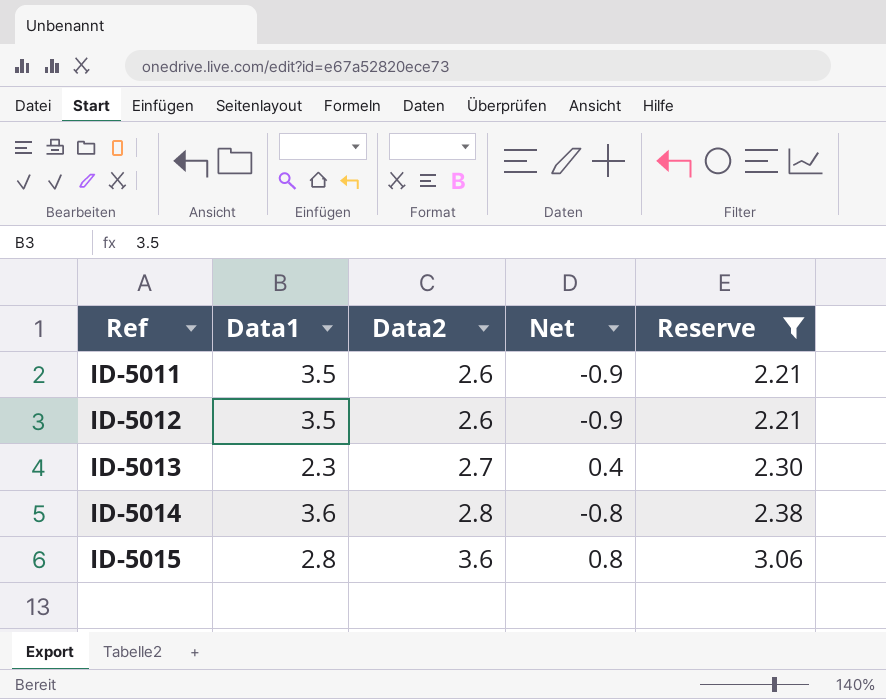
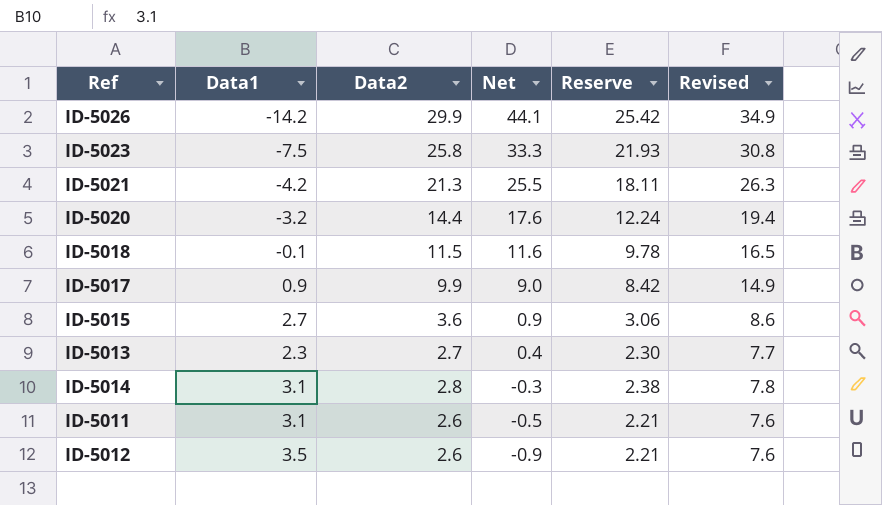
filter: Reserve <= 3.06 -> none
row order: Ref ascending -> Net descending
column Revised | formula: none -> [Data2] + 5
ID-5015 | Data1: 2.8 -> 2.7
ID-5015 | Net: 0.8 -> 0.9
ID-5014 | Data1: 3.6 -> 3.1
ID-5014 | Net: -0.8 -> -0.3
ID-5011 | Data1: 3.5 -> 3.1
ID-5011 | Net: -0.9 -> -0.5

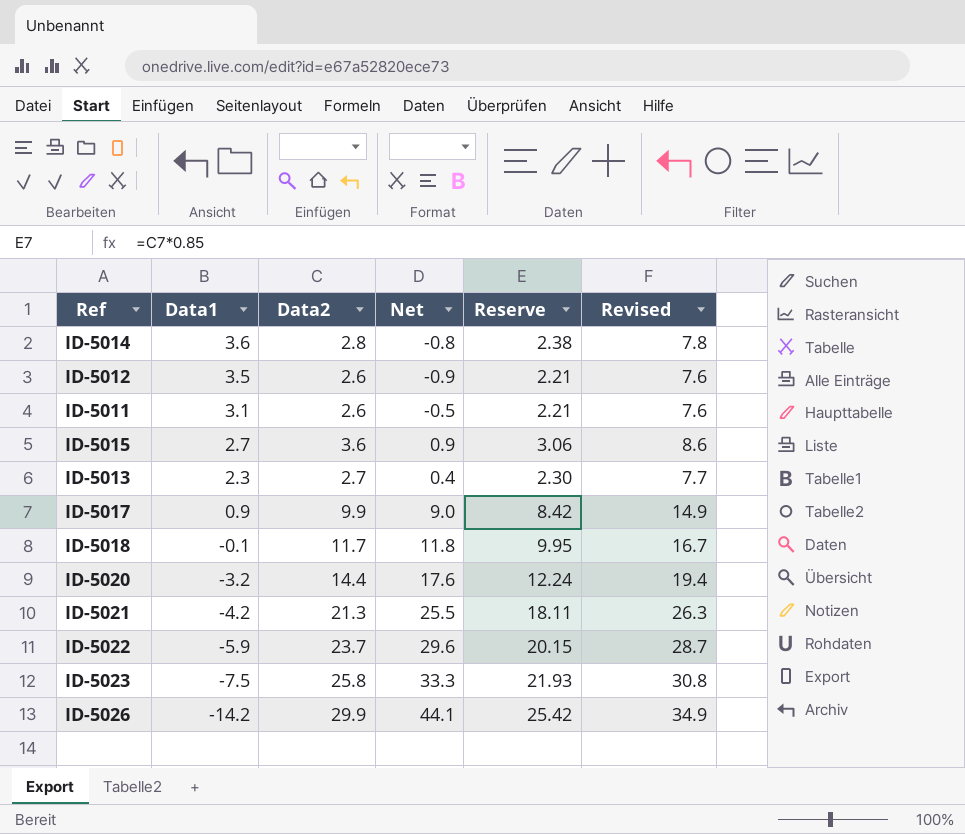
row order: Net descending -> Data1 descending
ID-5014 | Data1: 3.1 -> 3.6
ID-5014 | Net: -0.3 -> -0.8
ID-5018 | Data2: 11.5 -> 11.7
ID-5018 | Net: 11.6 -> 11.8
ID-5018 | Reserve: 9.78 -> 9.95
ID-5018 | Revised: 16.5 -> 16.7
row ID-5022: none -> -5.9 | 23.7 | 29.6 | 20.15 | 28.7

